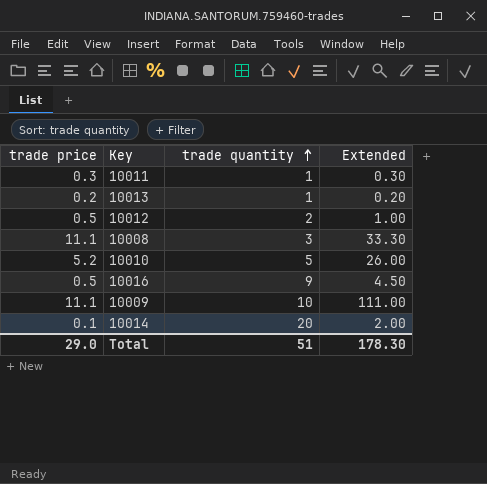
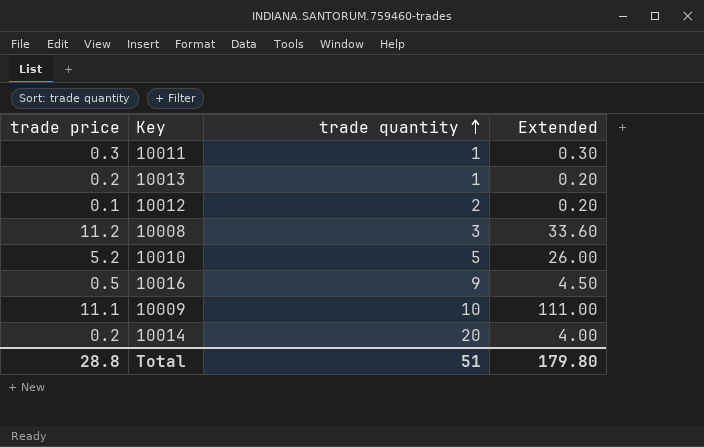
10012 | trade price: 0.5 -> 0.1
10012 | Extended: 1.00 -> 0.20
10008 | trade price: 11.1 -> 11.2
10008 | Extended: 33.30 -> 33.60
10014 | trade price: 0.1 -> 0.2
10014 | Extended: 2.00 -> 4.00
Total | trade price: 29.0 -> 28.8
Total | Extended: 178.30 -> 179.80

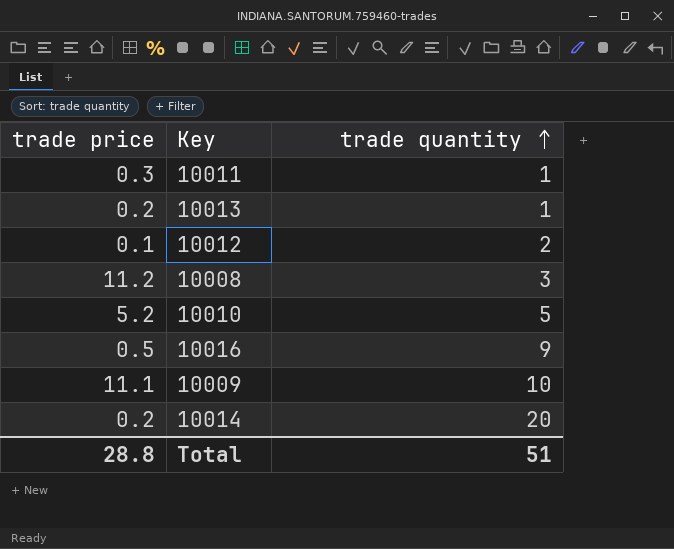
column Extended | formula: [trade price] * [trade quantity] -> none

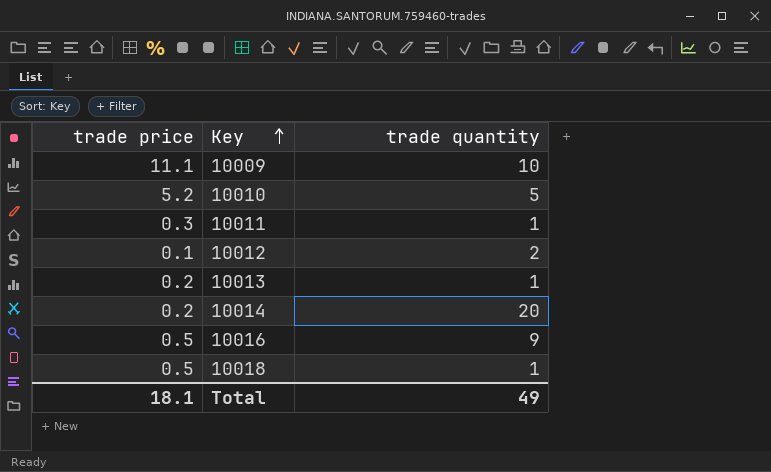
row order: trade quantity ascending -> Key ascending
row 10008: 11.2 | 3 -> none
row 10018: none -> 0.5 | 1
Total | trade price: 28.8 -> 18.1
Total | trade quantity: 51 -> 49

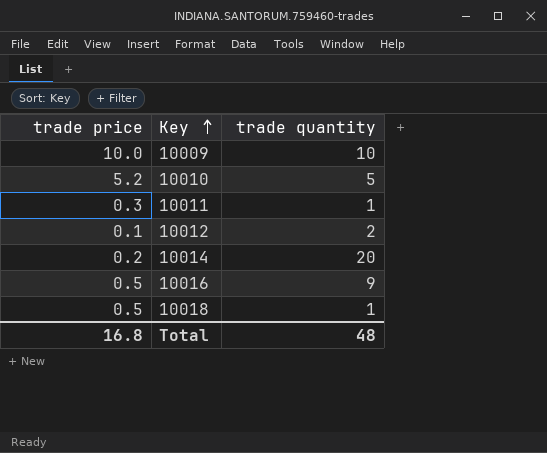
row 10013: 0.2 | 1 -> none
10009 | trade price: 11.1 -> 10.0
Total | trade price: 18.1 -> 16.8
Total | trade quantity: 49 -> 48

